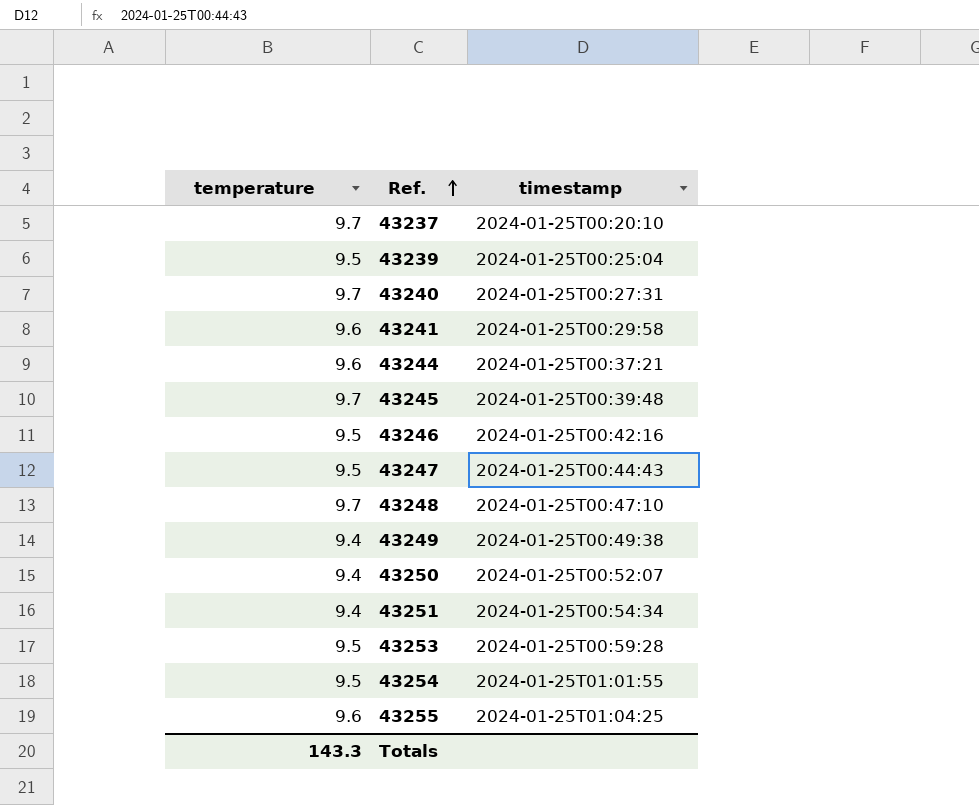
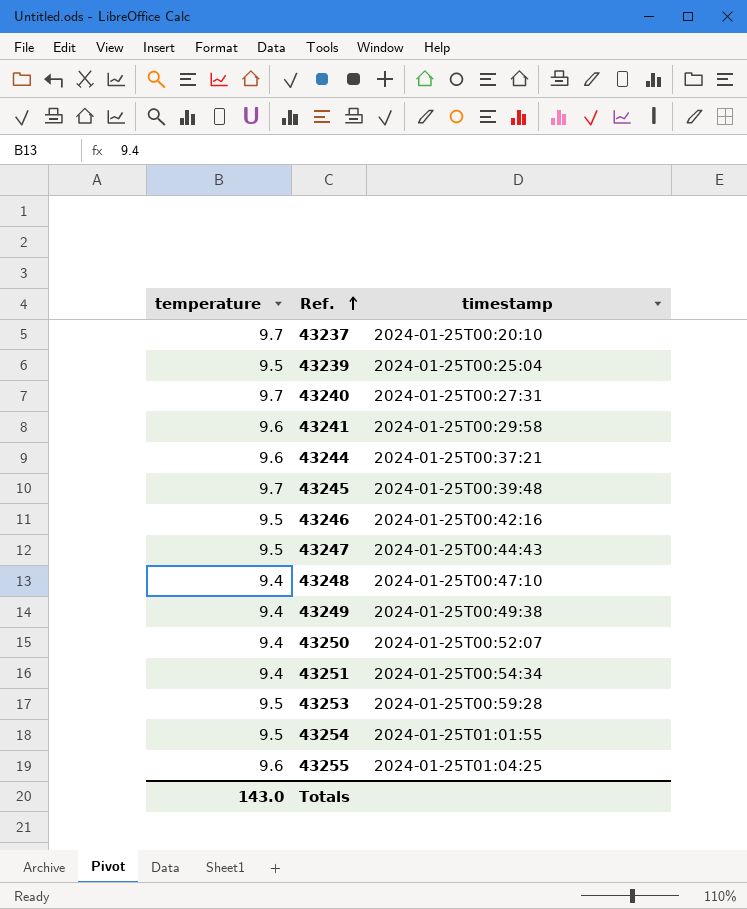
43248 | temperature: 9.7 -> 9.4
Totals | temperature: 143.3 -> 143.0

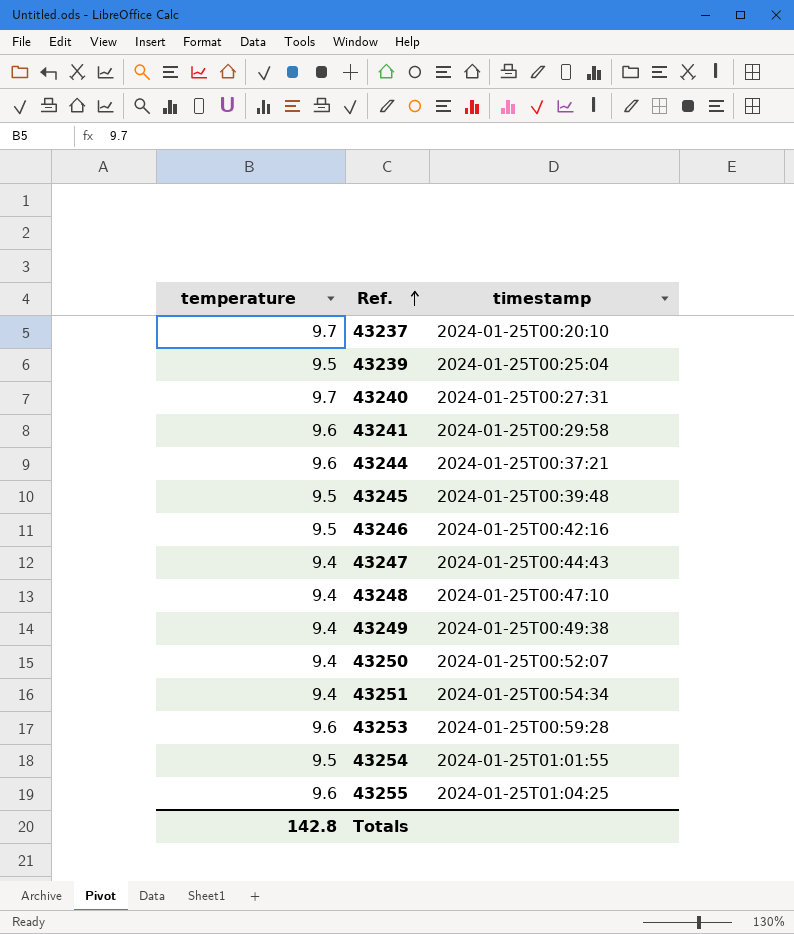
43245 | temperature: 9.7 -> 9.5
43247 | temperature: 9.5 -> 9.4
43253 | temperature: 9.5 -> 9.6
Totals | temperature: 143.0 -> 142.8

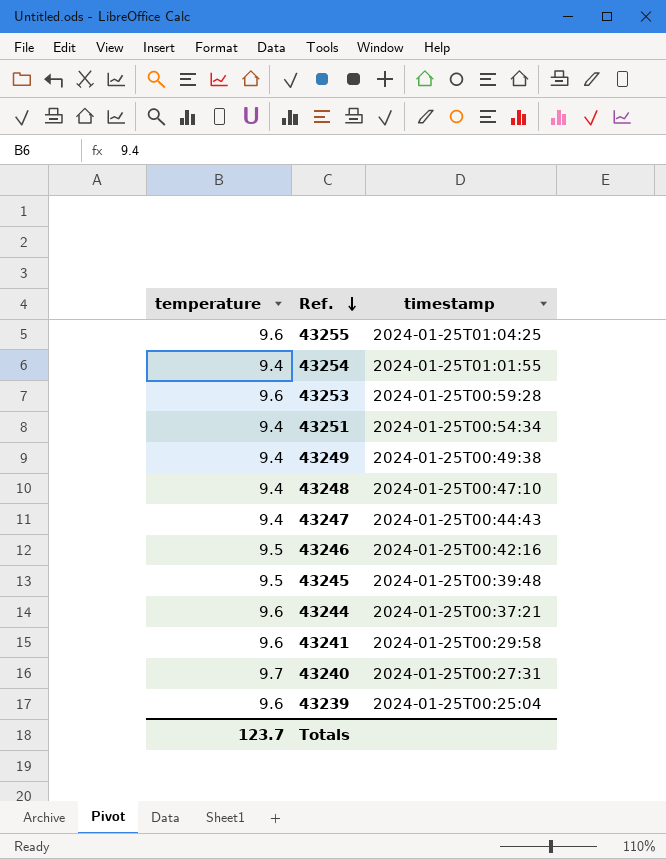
row order: Ref. ascending -> Ref. descending
row 43237: 9.7 | 2024-01-25T00:20:10 -> none
row 43250: 9.4 | 2024-01-25T00:52:07 -> none
43254 | temperature: 9.5 -> 9.4
43239 | temperature: 9.5 -> 9.6
Totals | temperature: 142.8 -> 123.7

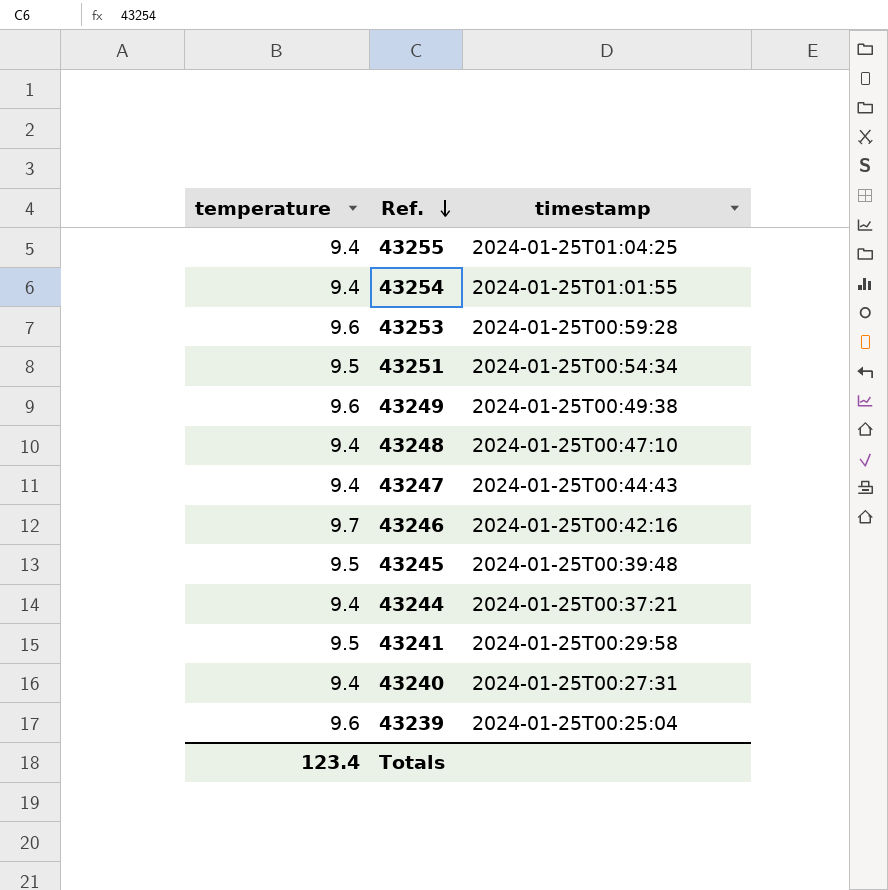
43255 | temperature: 9.6 -> 9.4
43251 | temperature: 9.4 -> 9.5
43249 | temperature: 9.4 -> 9.6
43246 | temperature: 9.5 -> 9.7
43244 | temperature: 9.6 -> 9.4
43241 | temperature: 9.6 -> 9.5
43240 | temperature: 9.7 -> 9.4
Totals | temperature: 123.7 -> 123.4

